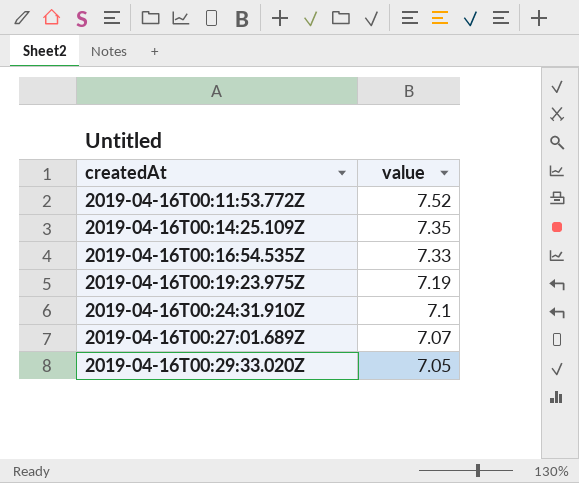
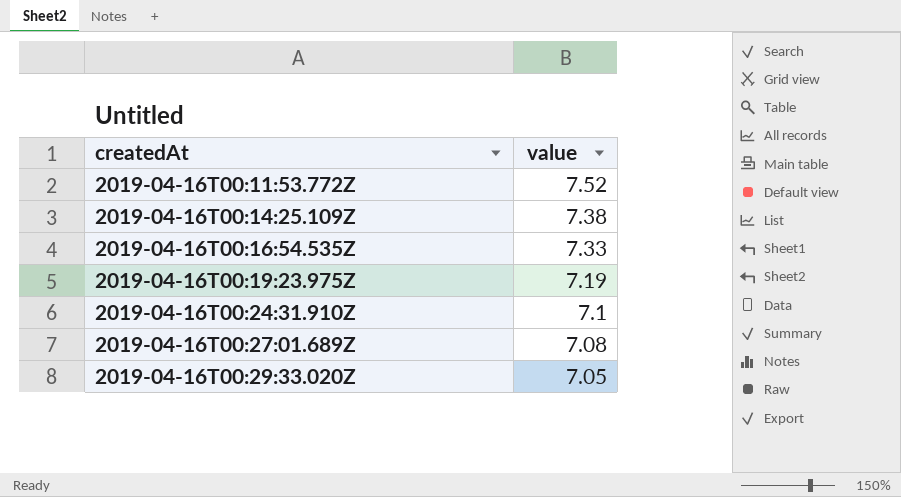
2019-04-16T00:14:25.109Z | value: 7.35 -> 7.38
2019-04-16T00:27:01.689Z | value: 7.07 -> 7.08

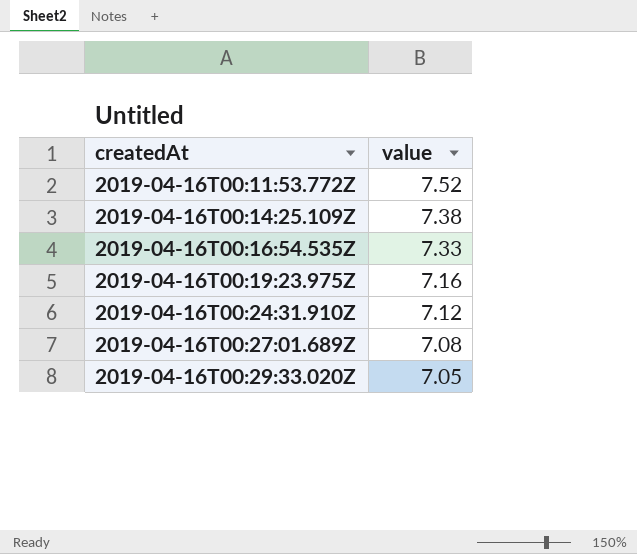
2019-04-16T00:19:23.975Z | value: 7.19 -> 7.16
2019-04-16T00:24:31.910Z | value: 7.1 -> 7.12

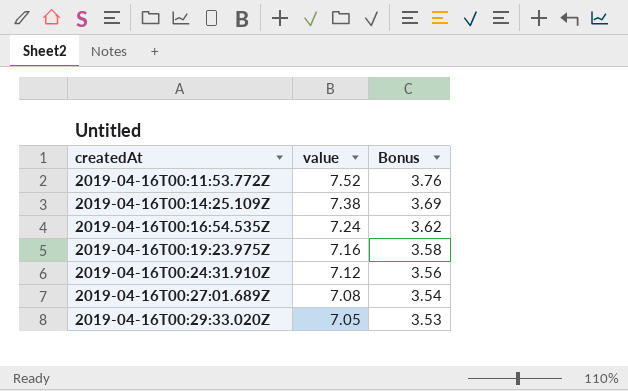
column Bonus | formula: none -> [value] * 0.5
2019-04-16T00:16:54.535Z | value: 7.33 -> 7.24

